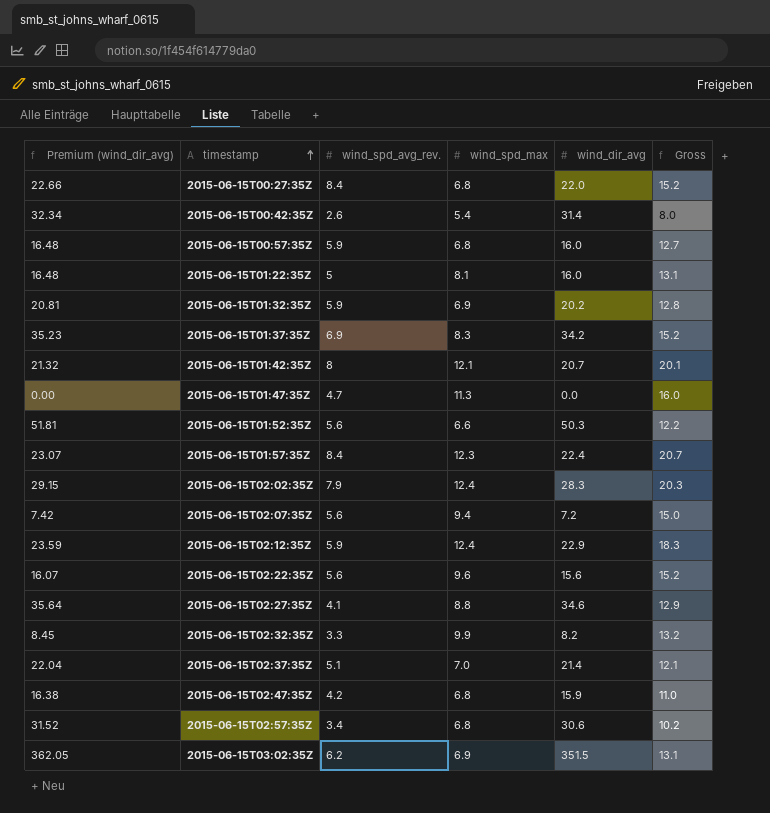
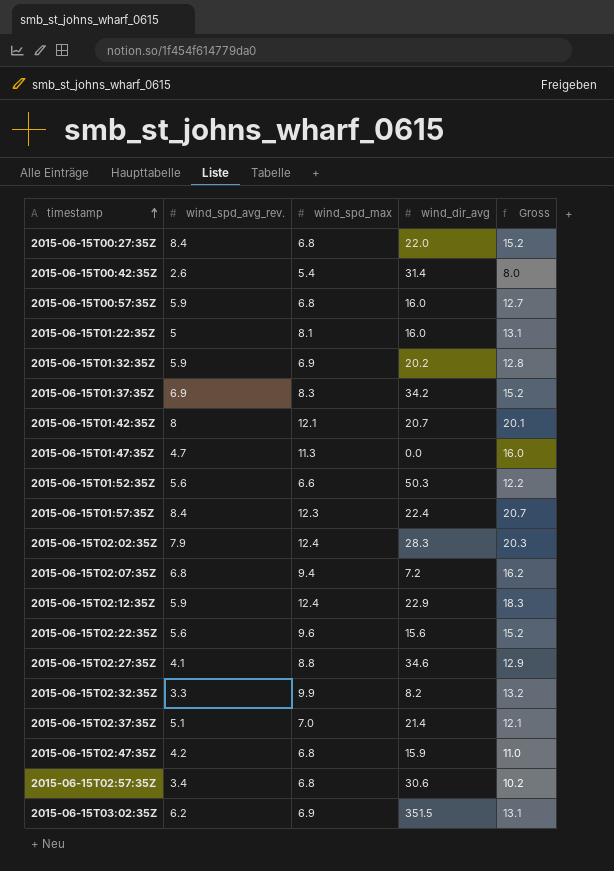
column Premium (wind_dir_avg) | formula: [wind_dir_avg] * 1.03 -> none
2015-06-15T02:07:35Z | wind_spd_avg_rev.: 5.6 -> 6.8
2015-06-15T02:07:35Z | Gross: 15.0 -> 16.2

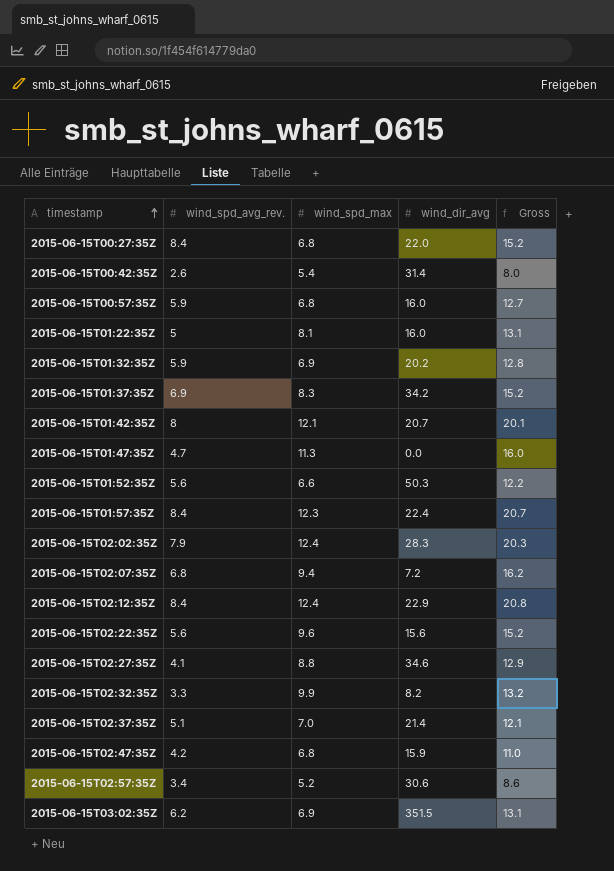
2015-06-15T02:12:35Z | wind_spd_avg_rev.: 5.9 -> 8.4
2015-06-15T02:12:35Z | Gross: 18.3 -> 20.8
2015-06-15T02:57:35Z | wind_spd_max: 6.8 -> 5.2
2015-06-15T02:57:35Z | Gross: 10.2 -> 8.6

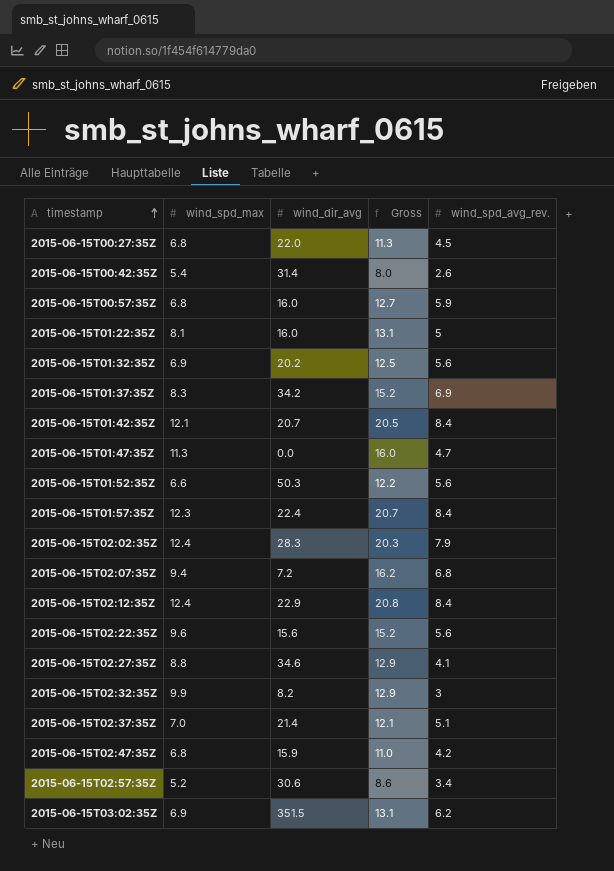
column wind_spd_avg_rev. | position: 2 -> 5
2015-06-15T00:27:35Z | Gross: 15.2 -> 11.3
2015-06-15T00:27:35Z | wind_spd_avg_rev.: 8.4 -> 4.5
2015-06-15T01:32:35Z | Gross: 12.8 -> 12.5
2015-06-15T01:32:35Z | wind_spd_avg_rev.: 5.9 -> 5.6
2015-06-15T01:42:35Z | Gross: 20.1 -> 20.5
2015-06-15T01:42:35Z | wind_spd_avg_rev.: 8 -> 8.4
2015-06-15T02:32:35Z | Gross: 13.2 -> 12.9
2015-06-15T02:32:35Z | wind_spd_avg_rev.: 3.3 -> 3

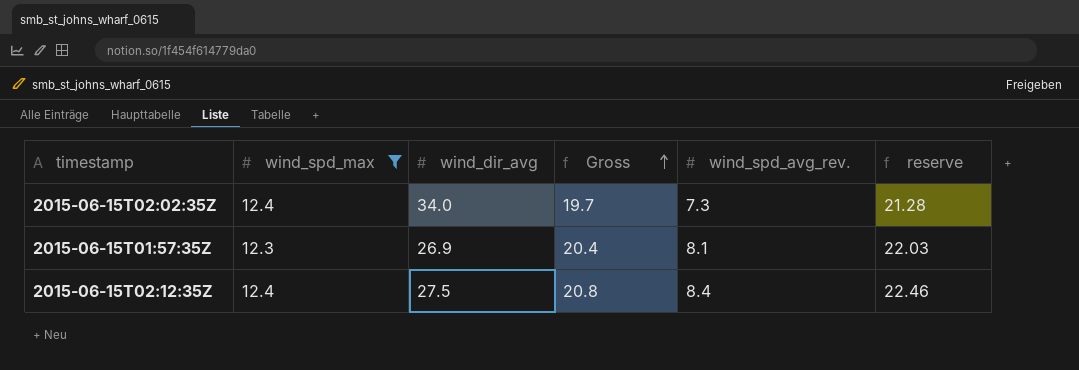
filter: none -> wind_spd_max >= 12.3
row order: timestamp ascending -> Gross ascending
column reserve | formula: none -> [Gross] * 1.08
2015-06-15T02:02:35Z | wind_dir_avg: 28.3 -> 34.0
2015-06-15T02:02:35Z | Gross: 20.3 -> 19.7
2015-06-15T02:02:35Z | wind_spd_avg_rev.: 7.9 -> 7.3
2015-06-15T01:57:35Z | wind_dir_avg: 22.4 -> 26.9
2015-06-15T01:57:35Z | Gross: 20.7 -> 20.4
2015-06-15T01:57:35Z | wind_spd_avg_rev.: 8.4 -> 8.1
2015-06-15T02:12:35Z | wind_dir_avg: 22.9 -> 27.5

